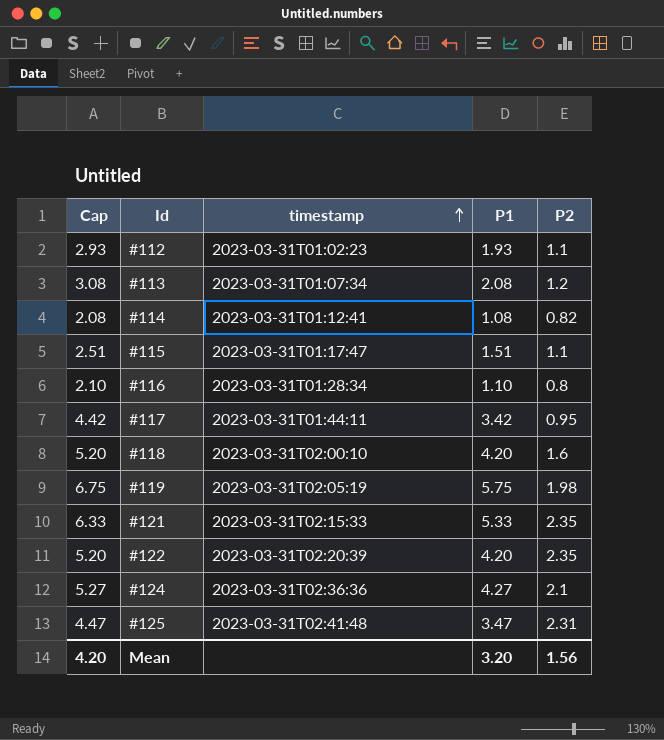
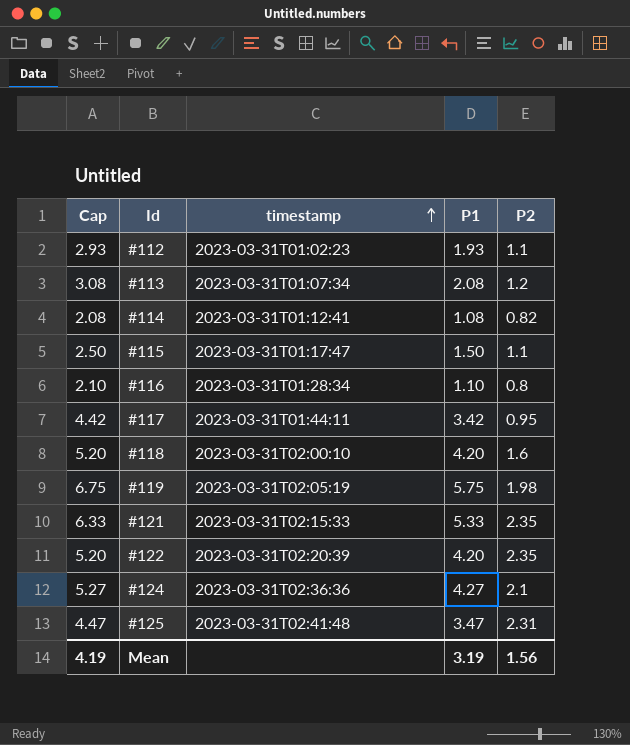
#115 | Cap: 2.51 -> 2.50
#115 | P1: 1.51 -> 1.50
Mean | Cap: 4.20 -> 4.19
Mean | P1: 3.20 -> 3.19

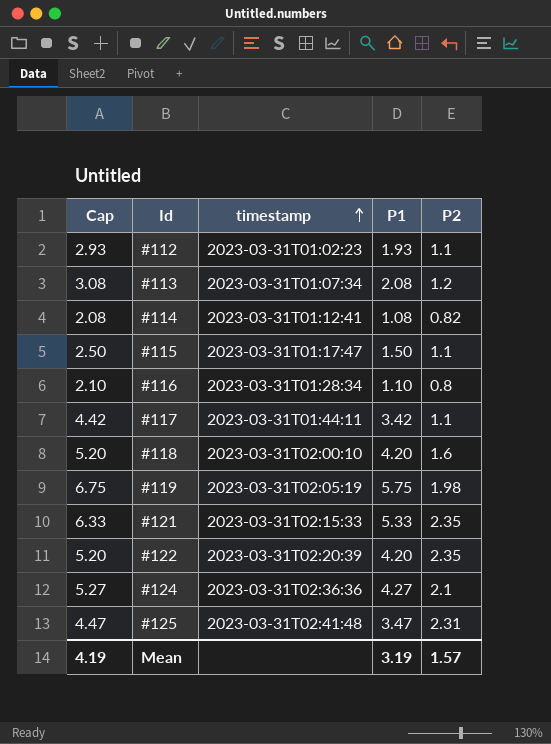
#117 | P2: 0.95 -> 1.1
Mean | P2: 1.56 -> 1.57

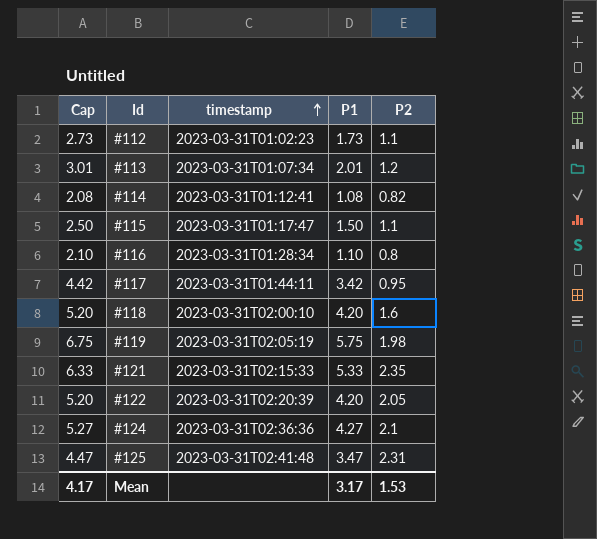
#112 | Cap: 2.93 -> 2.73
#112 | P1: 1.93 -> 1.73
#113 | Cap: 3.08 -> 3.01
#113 | P1: 2.08 -> 2.01
#117 | P2: 1.1 -> 0.95
#122 | P2: 2.35 -> 2.05
Mean | Cap: 4.19 -> 4.17
Mean | P1: 3.19 -> 3.17
Mean | P2: 1.57 -> 1.53

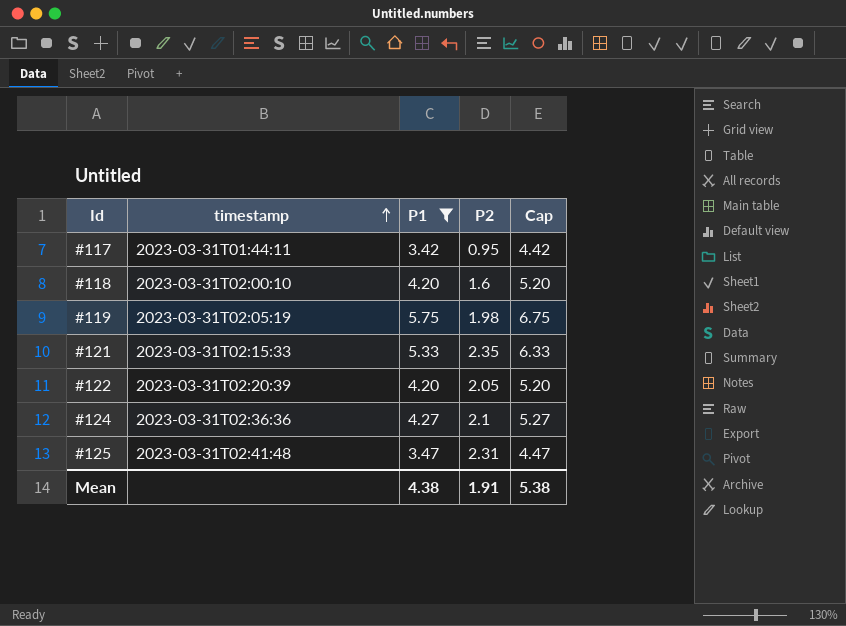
filter: none -> P1 >= 3.42
column Cap | position: 1 -> 5
Mean | P1: 3.17 -> 4.38
Mean | P2: 1.53 -> 1.91
Mean | Cap: 4.17 -> 5.38

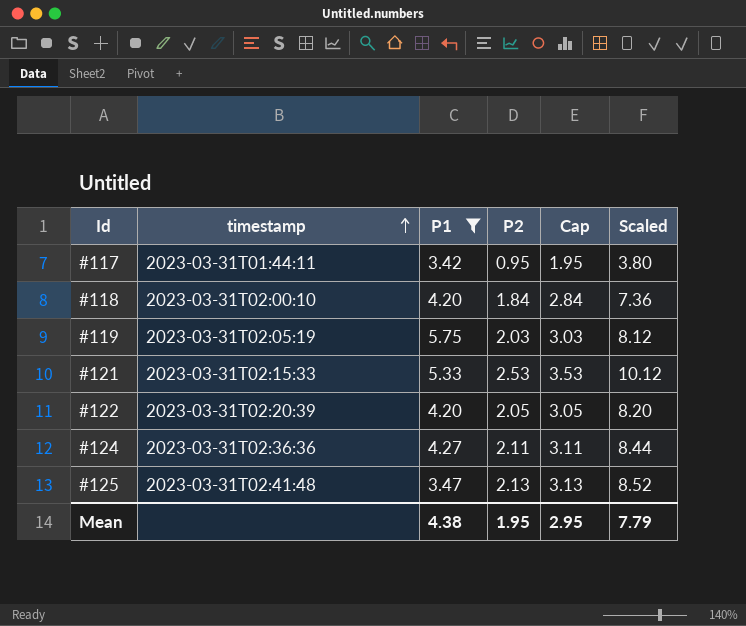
column Cap | formula: [P1] + 1 -> [P2] + 1
column Scaled | formula: none -> [P2] * 4
#118 | P2: 1.6 -> 1.84
#119 | P2: 1.98 -> 2.03
#121 | P2: 2.35 -> 2.53
#124 | P2: 2.1 -> 2.11
#125 | P2: 2.31 -> 2.13
Mean | P2: 1.91 -> 1.95
Mean | Cap: 5.38 -> 2.95

